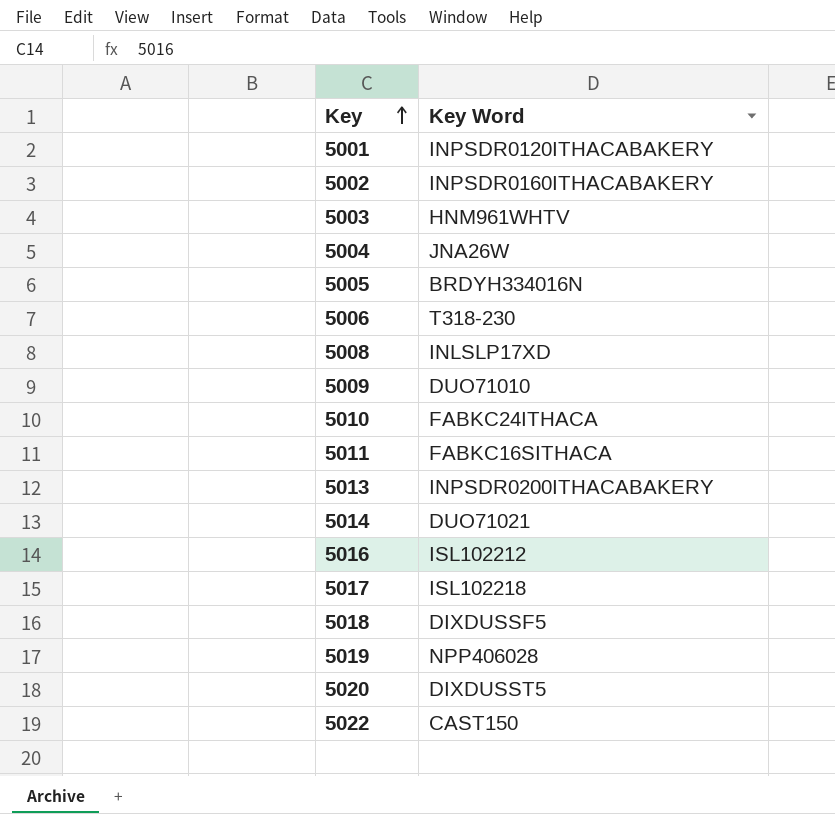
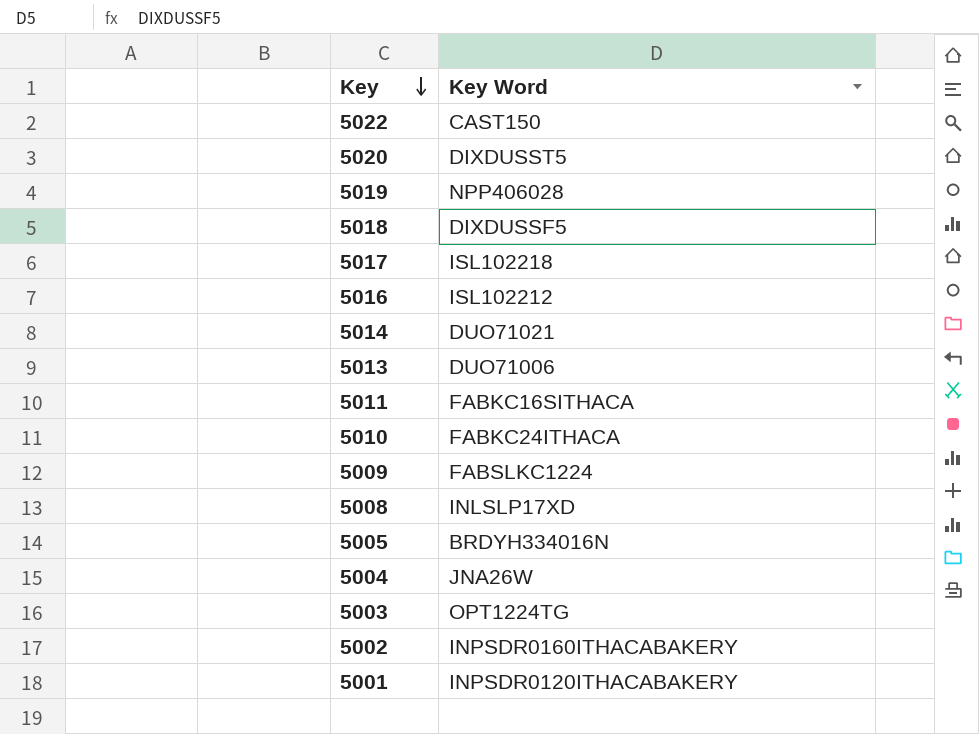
row order: Key ascending -> Key descending
row 5006: T318-230 -> none
5013 | Key Word: INPSDR0200ITHACABAKERY -> DUO71006
5009 | Key Word: DUO71010 -> FABSLKC1224
5003 | Key Word: HNM961WHTV -> OPT1224TG

